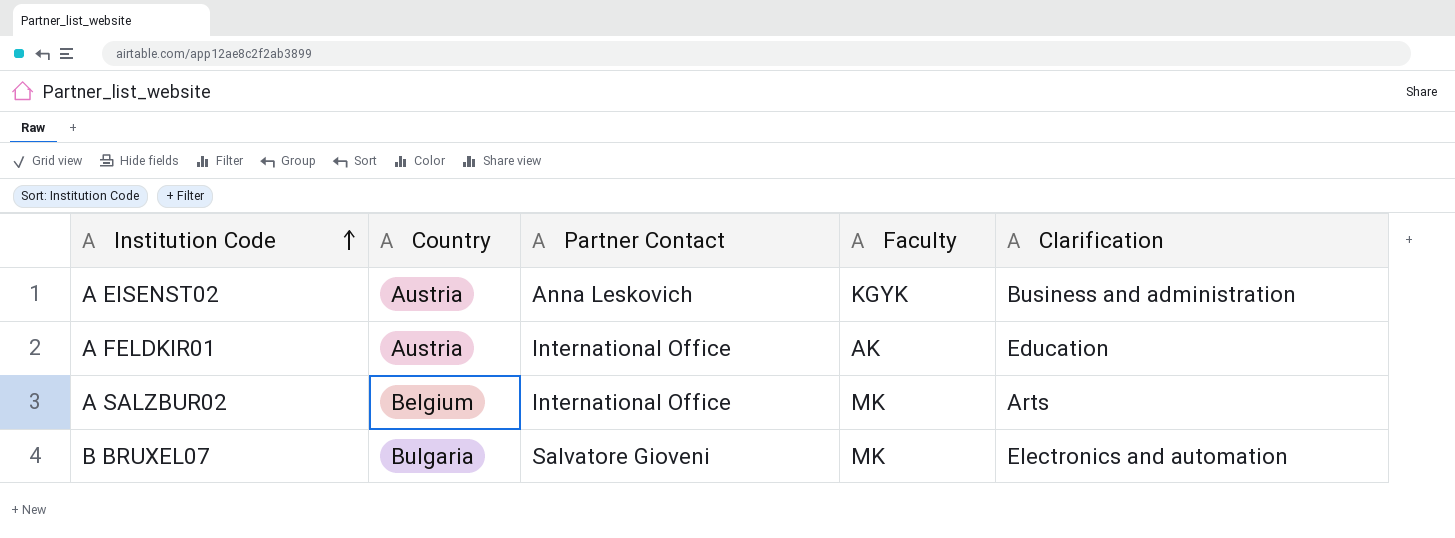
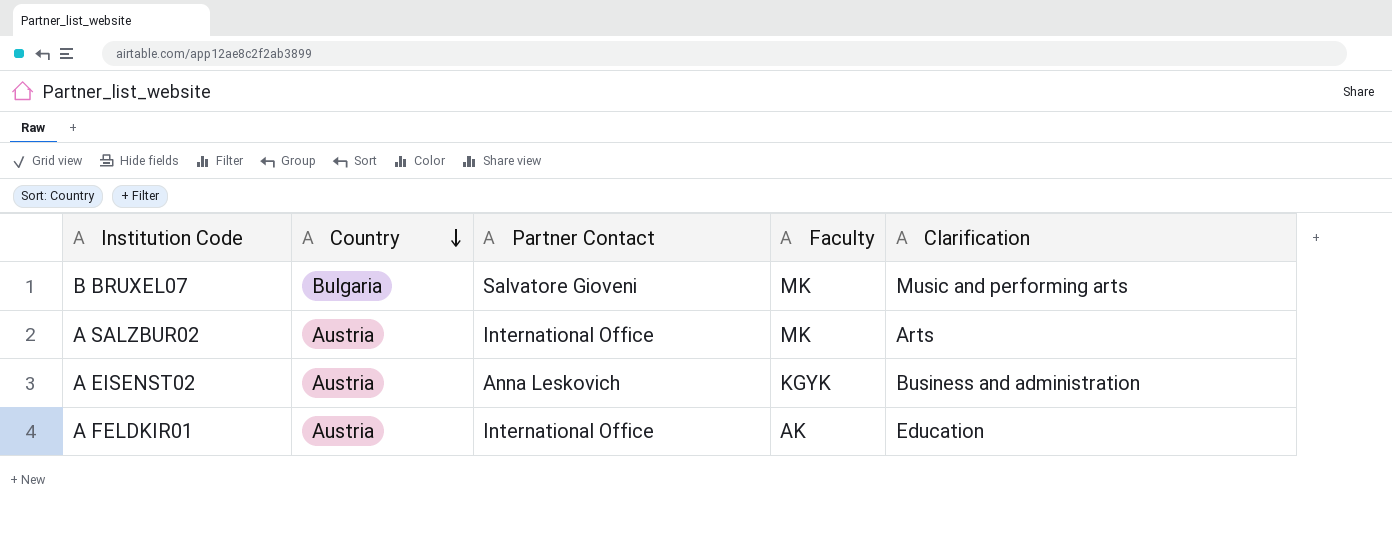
row order: Institution Code ascending -> Country descending
B BRUXEL07 | Clarification: Electronics and automation -> Music and performing arts
A SALZBUR02 | Country: Belgium -> Austria

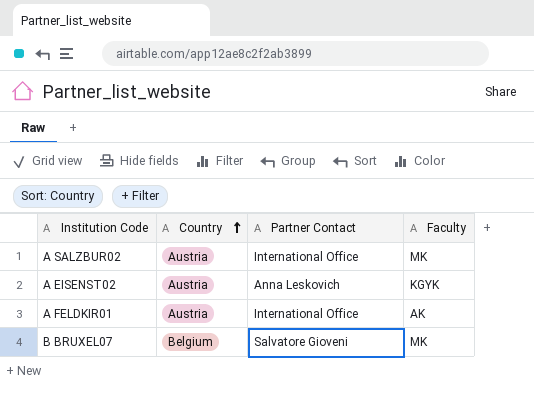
row order: Country descending -> Country ascending
column Clarification | position: 5 -> none
B BRUXEL07 | Country: Bulgaria -> Belgium

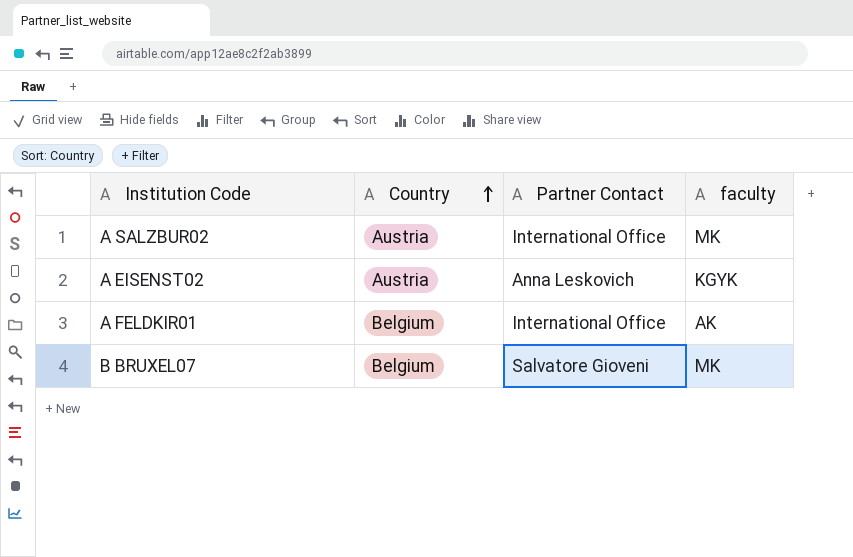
column name: Faculty -> faculty
A FELDKIR01 | Country: Austria -> Belgium

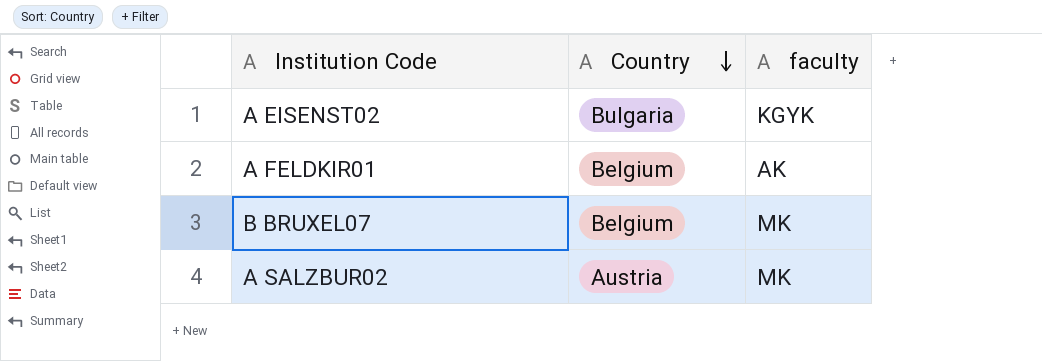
row order: Country ascending -> Country descending
column Partner Contact | position: 3 -> none
A EISENST02 | Country: Austria -> Bulgaria

